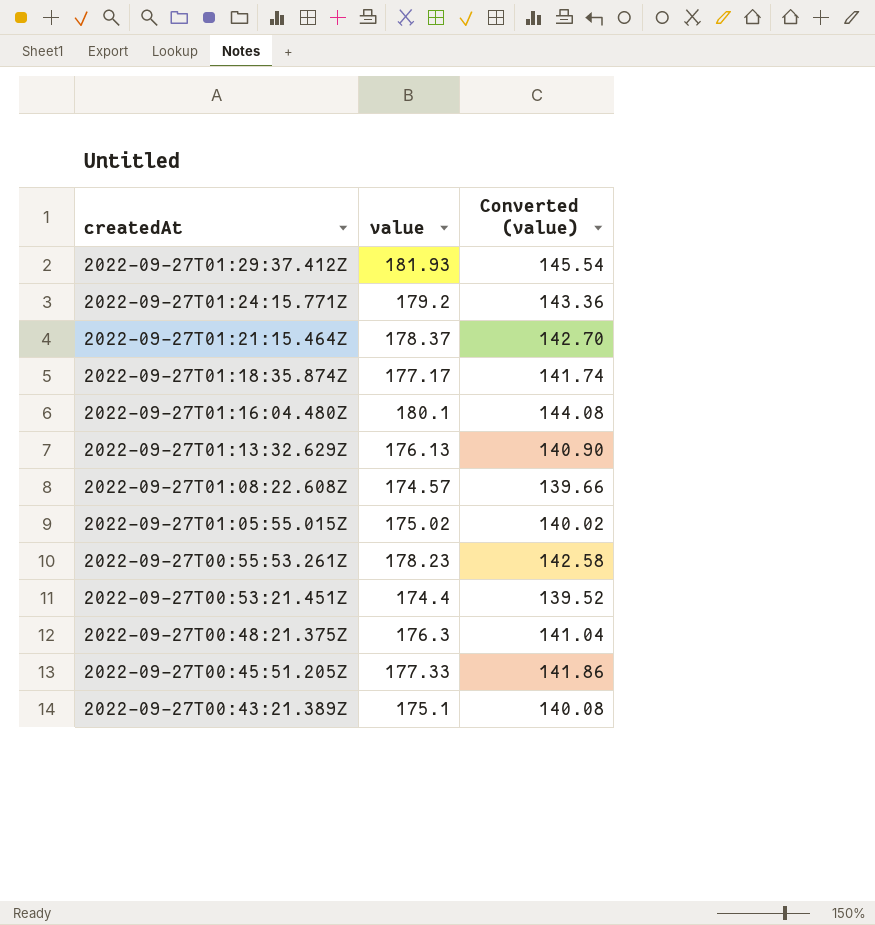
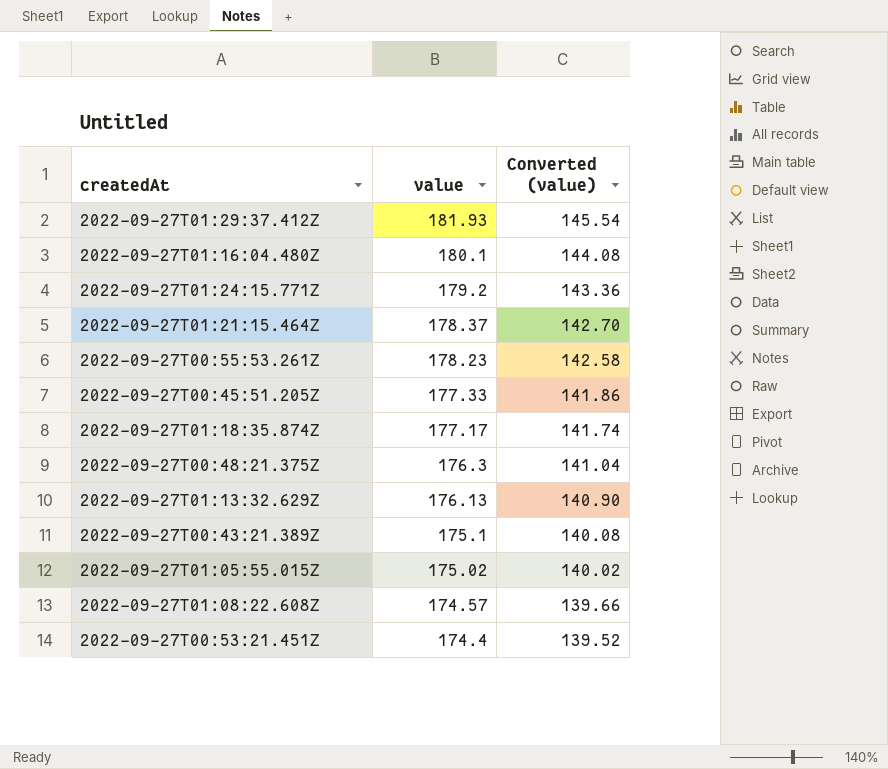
row order: createdAt descending -> value descending

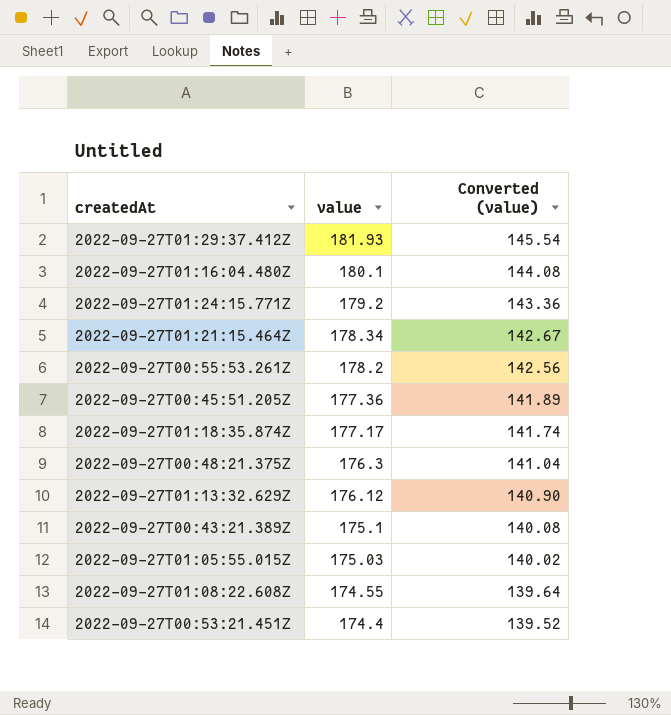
2022-09-27T01:21:15.464Z | value: 178.37 -> 178.34
2022-09-27T01:21:15.464Z | Converted (value): 142.70 -> 142.67
2022-09-27T00:55:53.261Z | value: 178.23 -> 178.2
2022-09-27T00:55:53.261Z | Converted (value): 142.58 -> 142.56
2022-09-27T00:45:51.205Z | value: 177.33 -> 177.36
2022-09-27T00:45:51.205Z | Converted (value): 141.86 -> 141.89
2022-09-27T01:13:32.629Z | value: 176.13 -> 176.12
2022-09-27T01:05:55.015Z | value: 175.02 -> 175.03
2022-09-27T01:08:22.608Z | value: 174.57 -> 174.55
2022-09-27T01:08:22.608Z | Converted (value): 139.66 -> 139.64

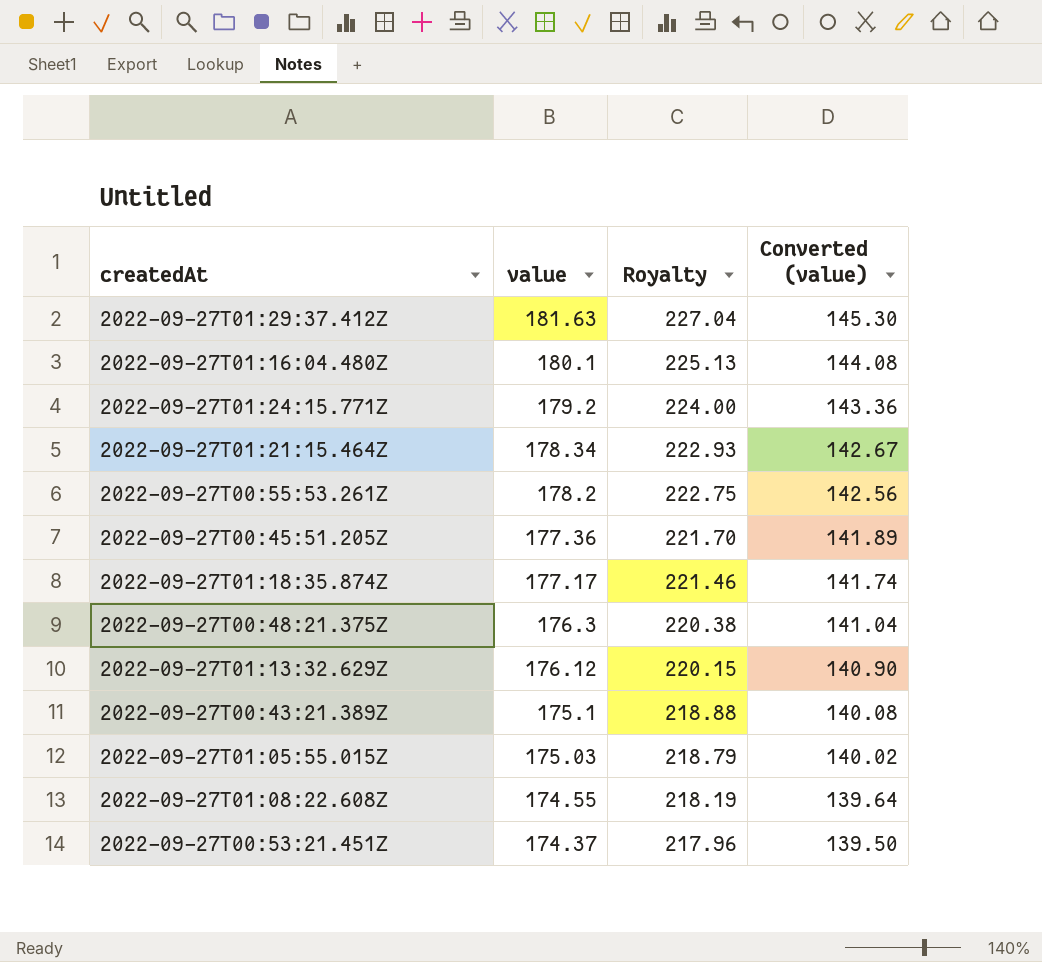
column Royalty | formula: none -> [value] * 1.25
2022-09-27T01:29:37.412Z | value: 181.93 -> 181.63
2022-09-27T01:29:37.412Z | Converted (value): 145.54 -> 145.30
2022-09-27T00:53:21.451Z | value: 174.4 -> 174.37
2022-09-27T00:53:21.451Z | Converted (value): 139.52 -> 139.50

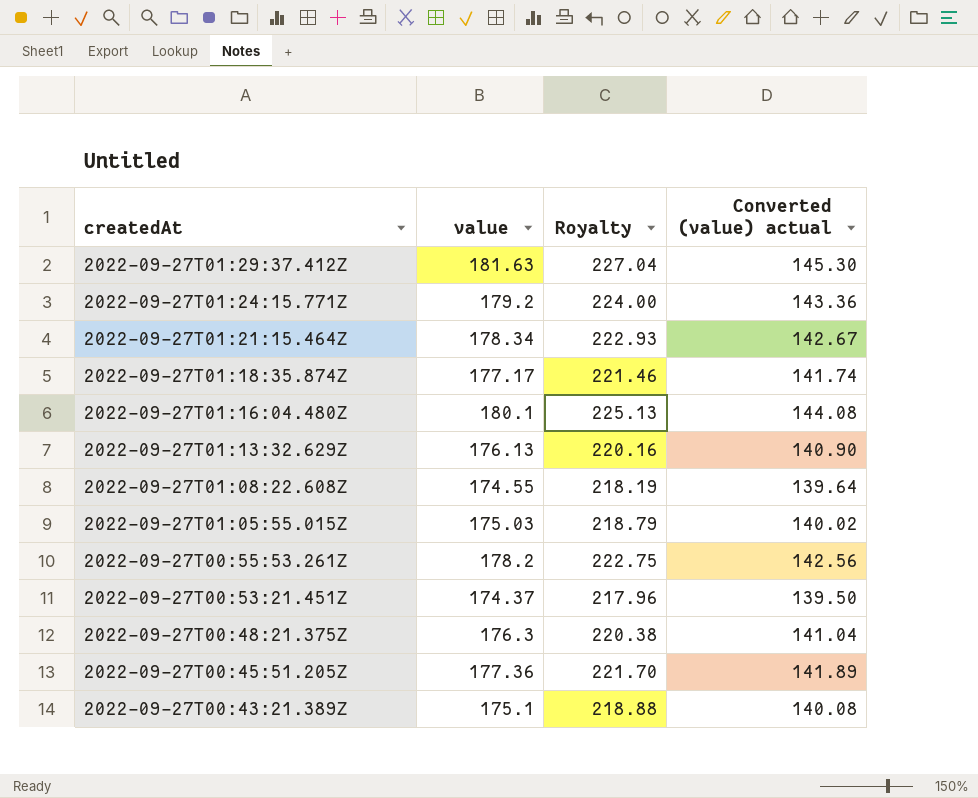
row order: value descending -> createdAt descending
column name: Converted (value) -> Converted (value) actual
2022-09-27T01:13:32.629Z | value: 176.12 -> 176.13
2022-09-27T01:13:32.629Z | Royalty: 220.15 -> 220.16

